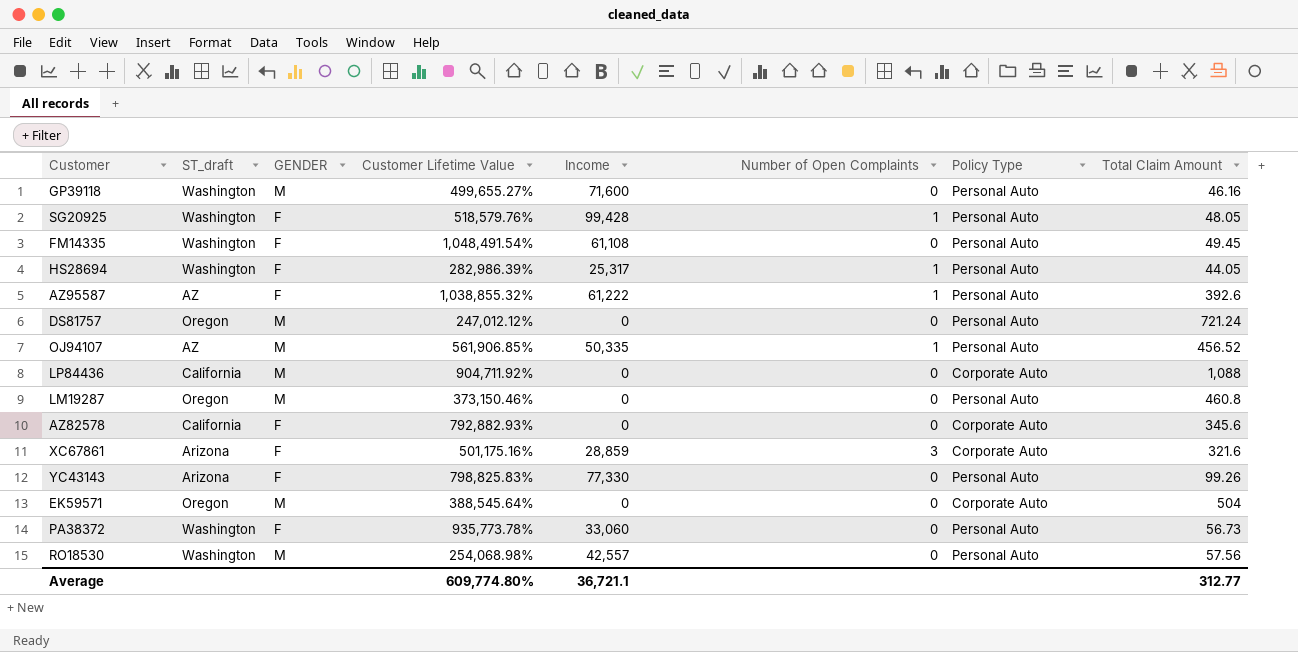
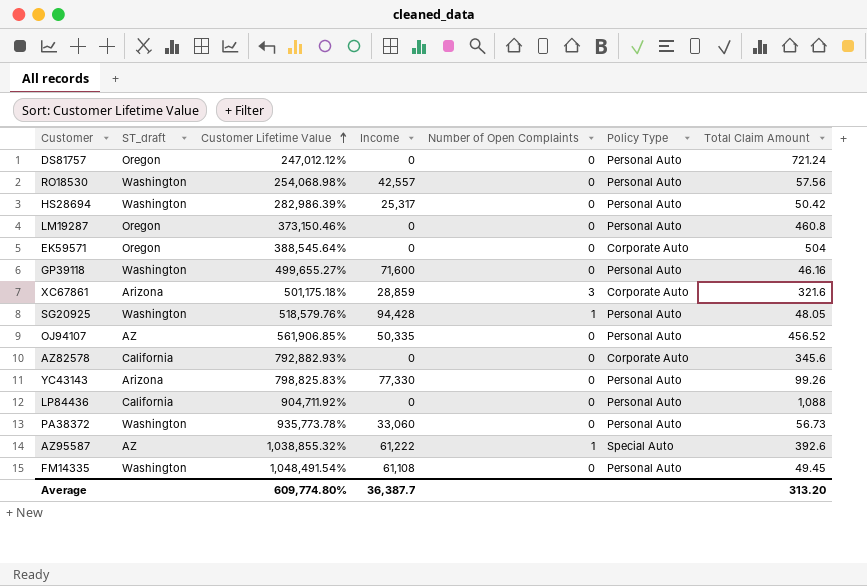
row order: none -> Customer Lifetime Value ascending
column GENDER | position: 3 -> none
HS28694 | Number of Open Complaints: 1 -> 0
HS28694 | Total Claim Amount: 44.05 -> 50.42
XC67861 | Customer Lifetime Value: 501,175.16% -> 501,175.18%
SG20925 | Income: 99,428 -> 94,428
OJ94107 | Number of Open Complaints: 1 -> 0
LP84436 | Policy Type: Corporate Auto -> Personal Auto
AZ95587 | Policy Type: Personal Auto -> Special Auto
Average | Income: 36,721.1 -> 36,387.7
Average | Total Claim Amount: 312.77 -> 313.20

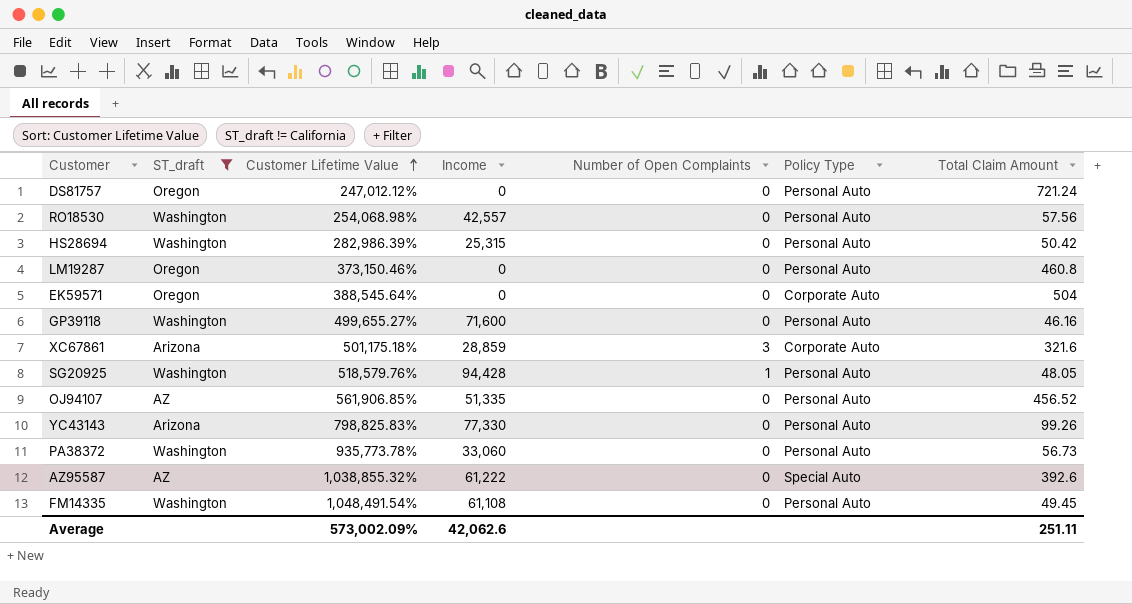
filter: none -> ST_draft != California
HS28694 | Income: 25,317 -> 25,315
OJ94107 | Income: 50,335 -> 51,335
AZ95587 | Number of Open Complaints: 1 -> 0
Average | Customer Lifetime Value: 609,774.80% -> 573,002.09%
Average | Income: 36,387.7 -> 42,062.6
Average | Total Claim Amount: 313.20 -> 251.11

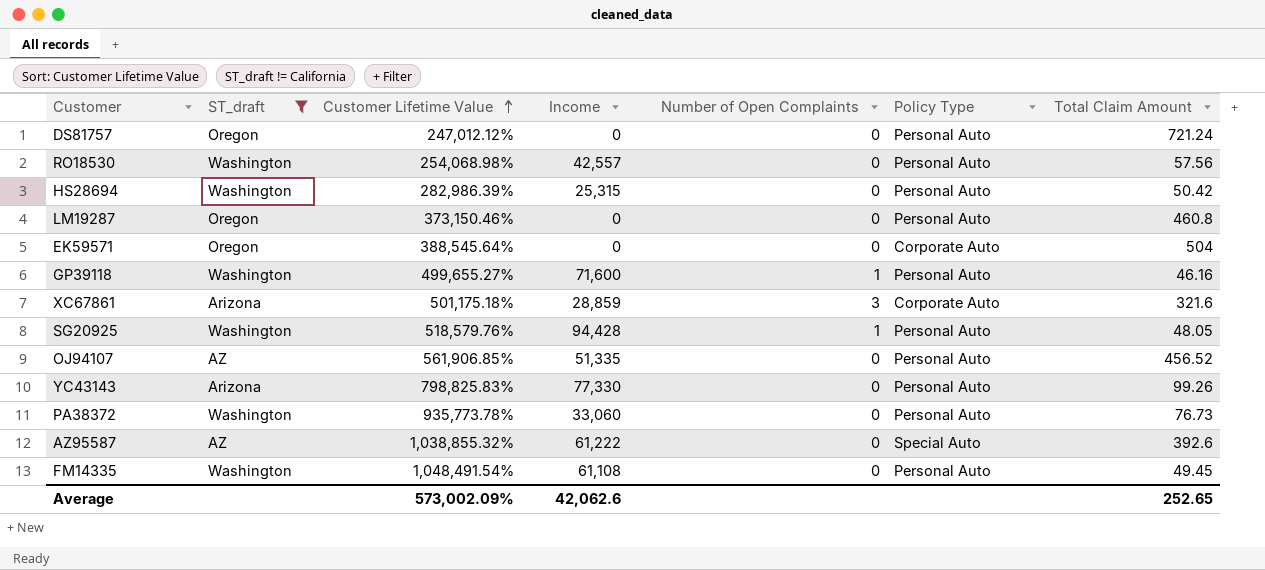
GP39118 | Number of Open Complaints: 0 -> 1
PA38372 | Total Claim Amount: 56.73 -> 76.73
Average | Total Claim Amount: 251.11 -> 252.65

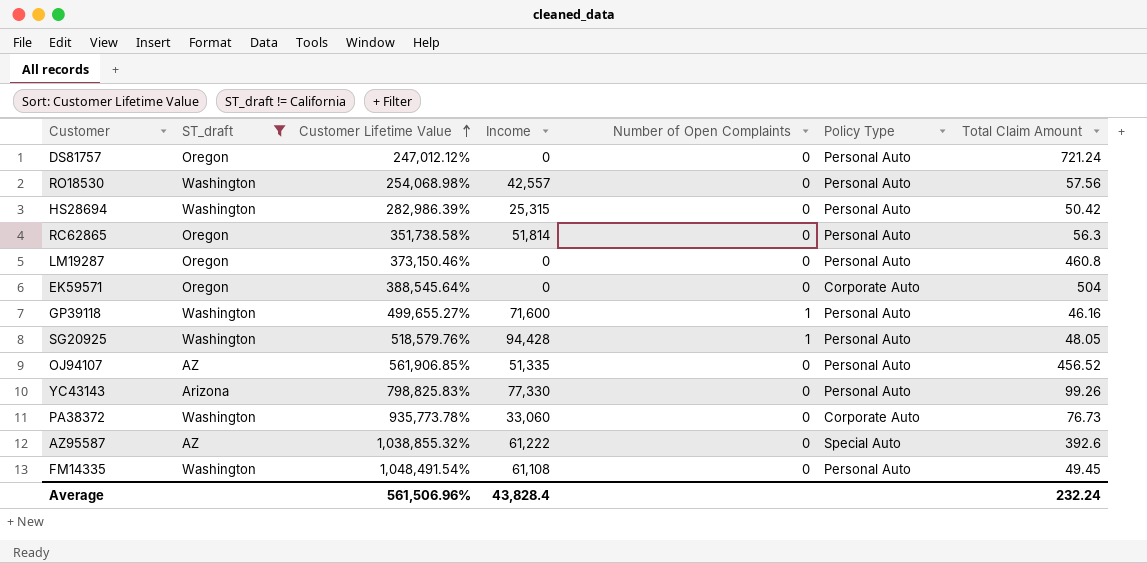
row XC67861: Arizona | 501,175.18% | 28,859 | 3 | Corporate Auto | 321.6 -> none
row RC62865: none -> Oregon | 351,738.58% | 51,814 | 0 | Personal Auto | 56.3
PA38372 | Policy Type: Personal Auto -> Corporate Auto
Average | Customer Lifetime Value: 573,002.09% -> 561,506.96%
Average | Income: 42,062.6 -> 43,828.4
Average | Total Claim Amount: 252.65 -> 232.24

